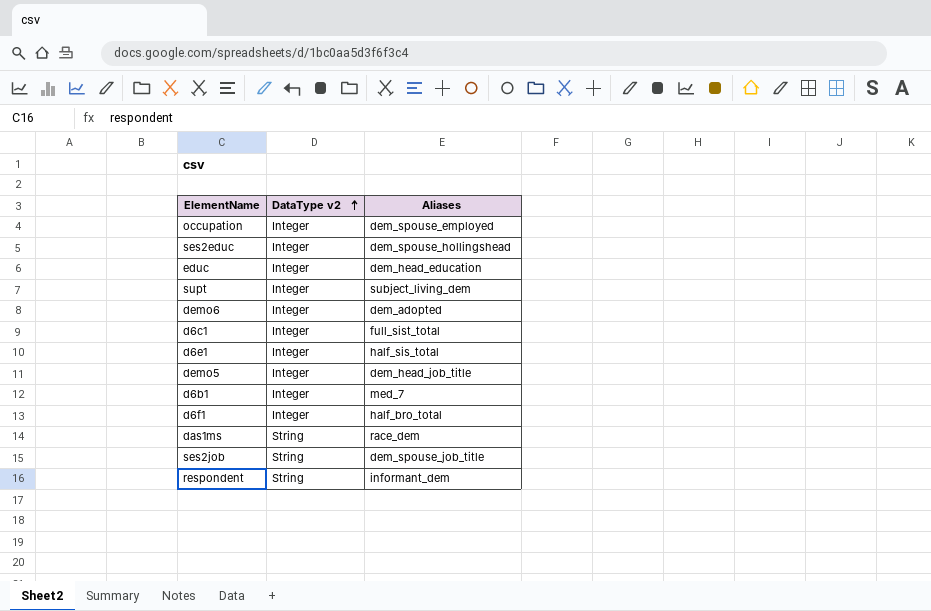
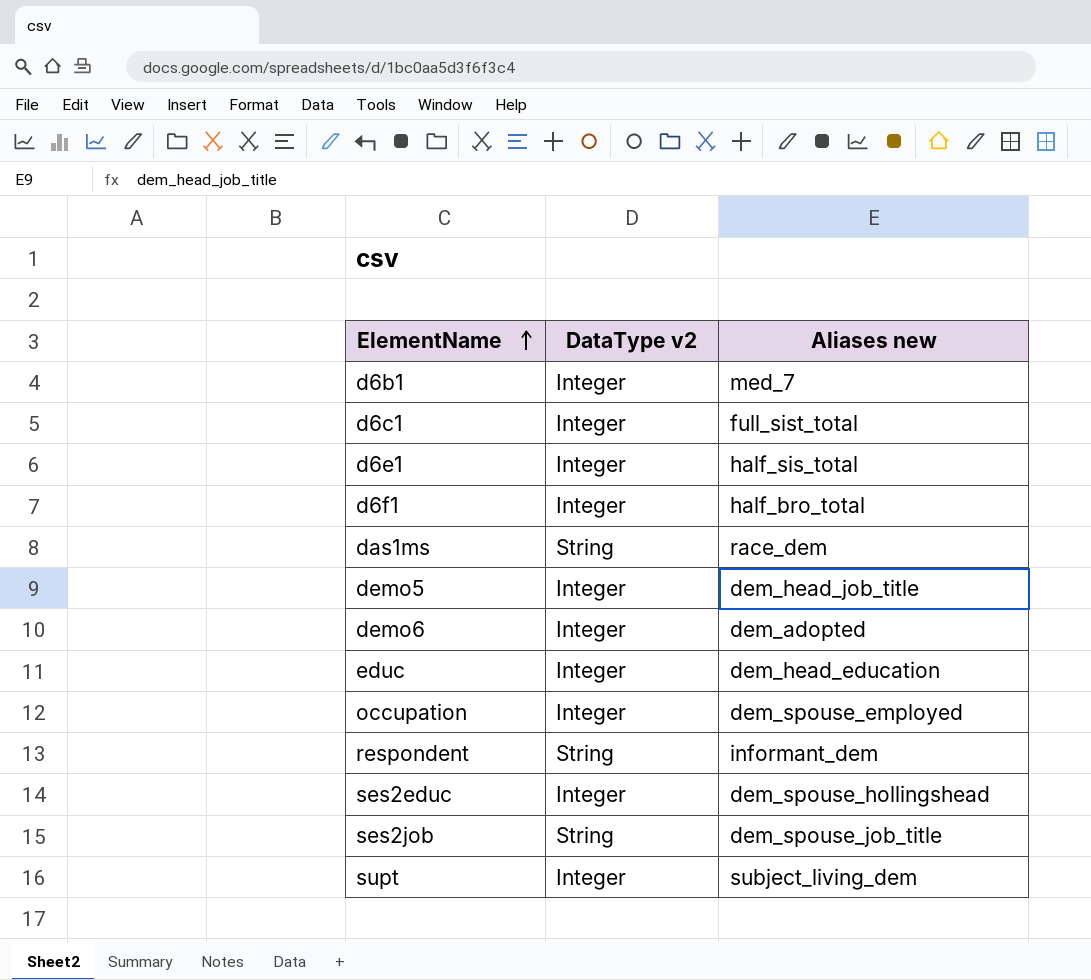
row order: DataType v2 ascending -> ElementName ascending
column name: Aliases -> Aliases new

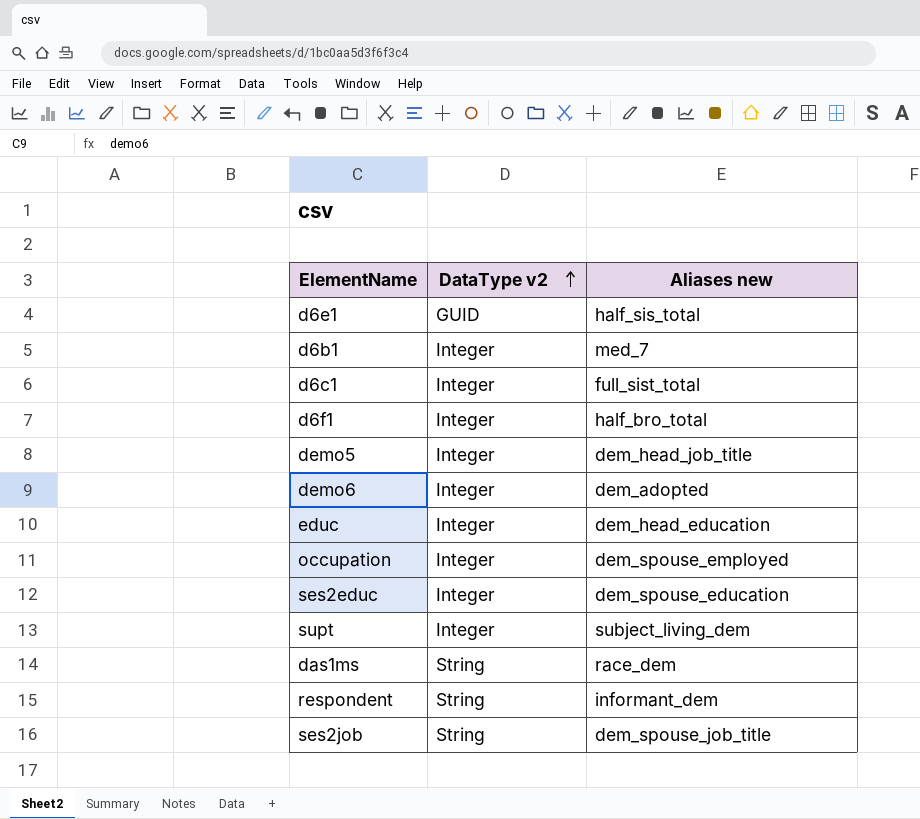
row order: ElementName ascending -> DataType v2 ascending
d6e1 | DataType v2: Integer -> GUID
ses2educ | Aliases new: dem_spouse_hollingshead -> dem_spouse_education

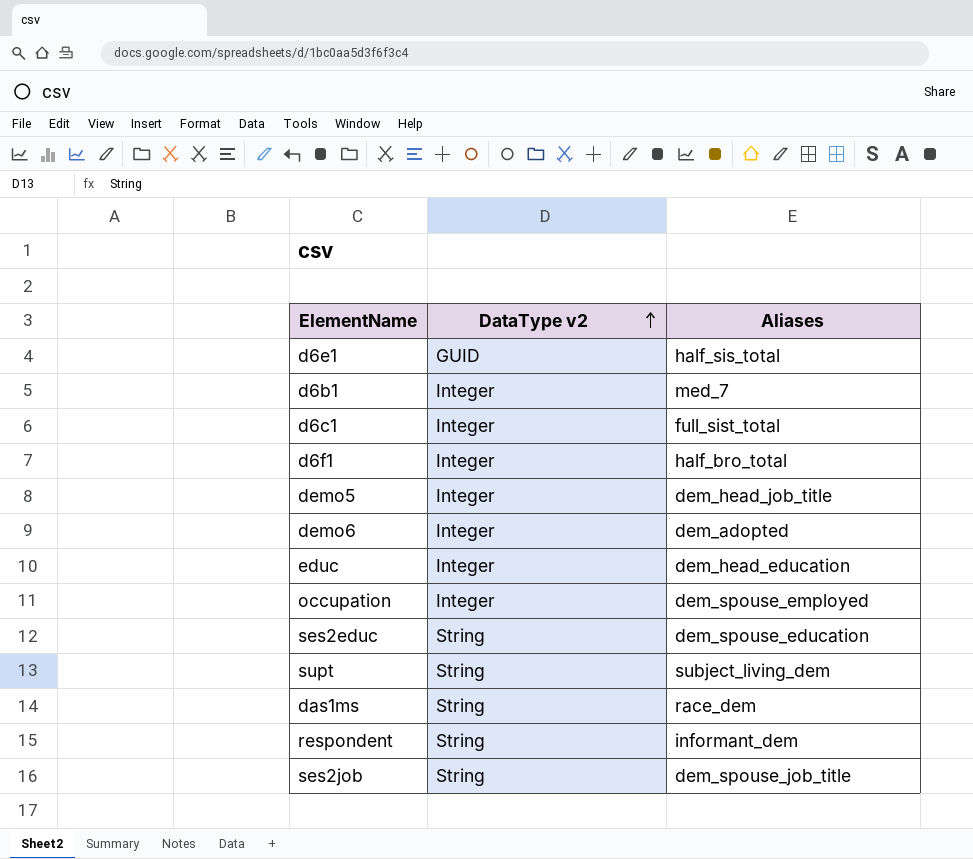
column name: Aliases new -> Aliases
ses2educ | DataType v2: Integer -> String
supt | DataType v2: Integer -> String

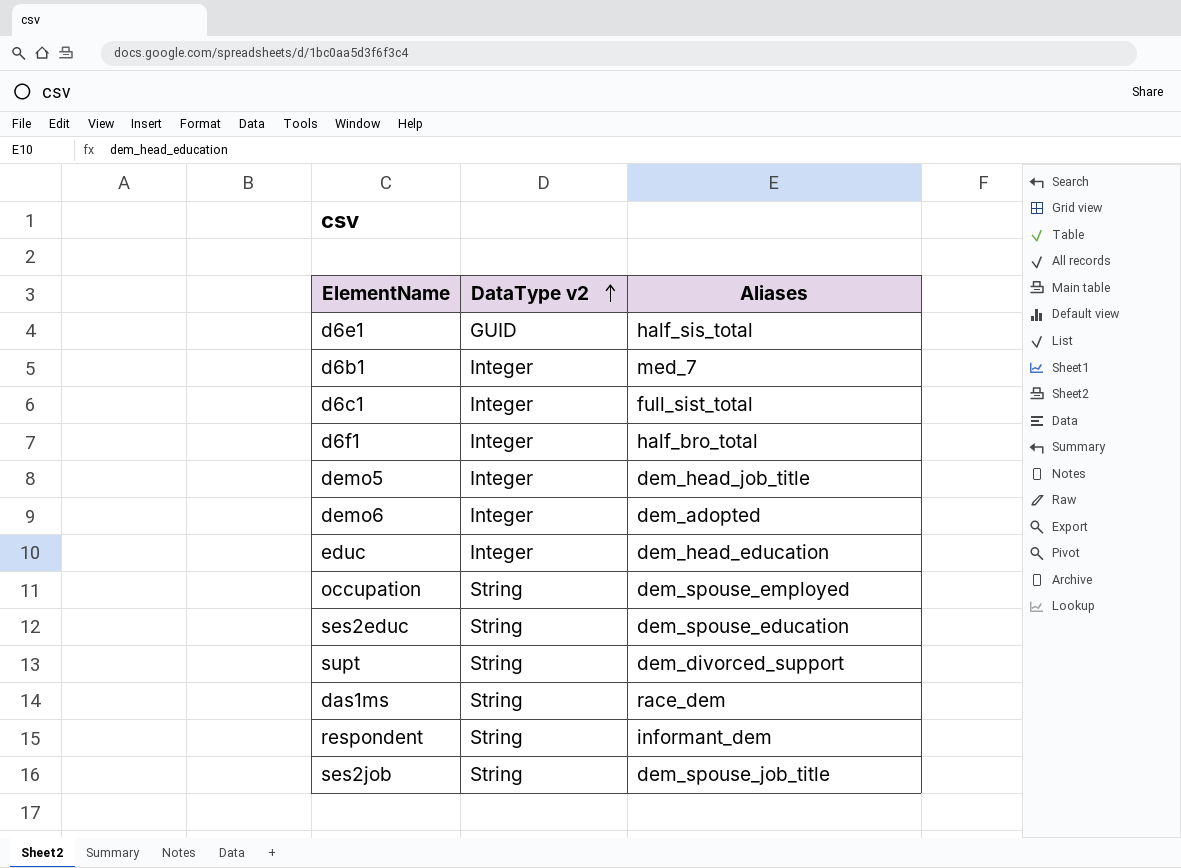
occupation | DataType v2: Integer -> String
supt | Aliases: subject_living_dem -> dem_divorced_support

